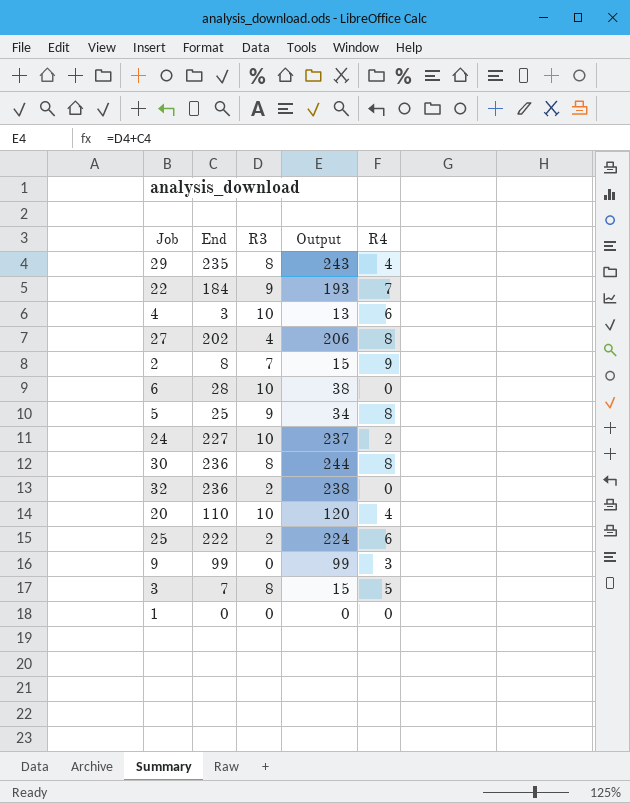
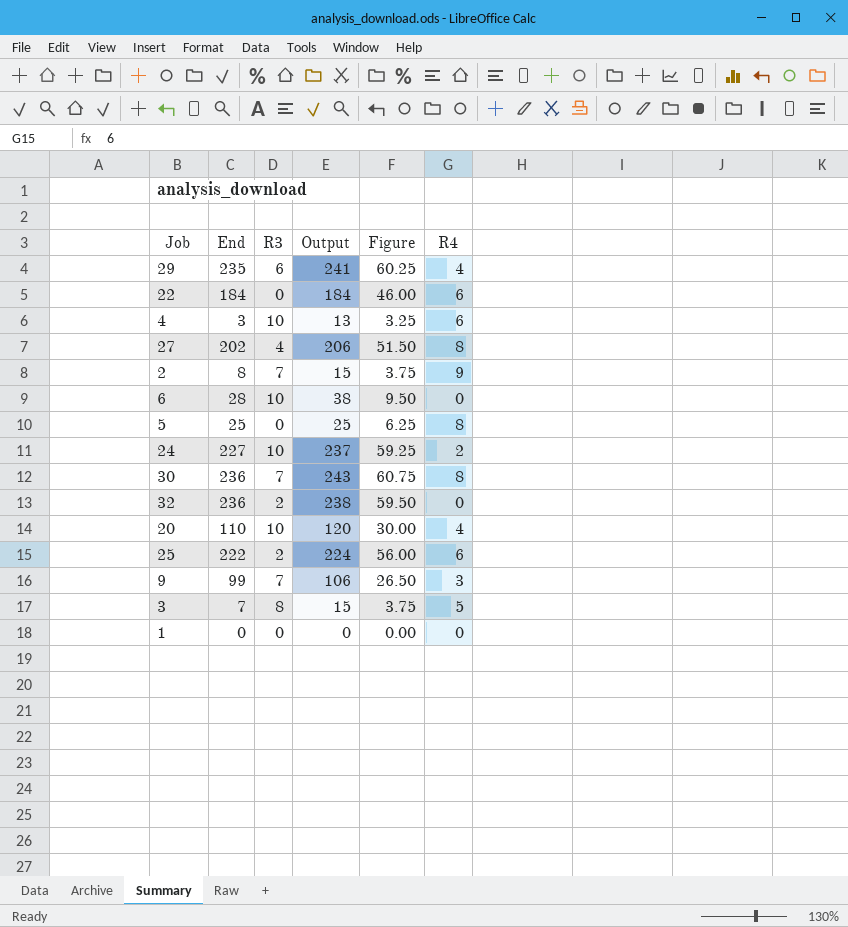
column Figure | formula: none -> [Output] * 0.25
29 | R3: 8 -> 6
29 | Output: 243 -> 241
22 | R3: 9 -> 0
22 | Output: 193 -> 184
22 | R4: 7 -> 6
5 | R3: 9 -> 0
5 | Output: 34 -> 25
30 | R3: 8 -> 7
30 | Output: 244 -> 243
9 | R3: 0 -> 7
9 | Output: 99 -> 106

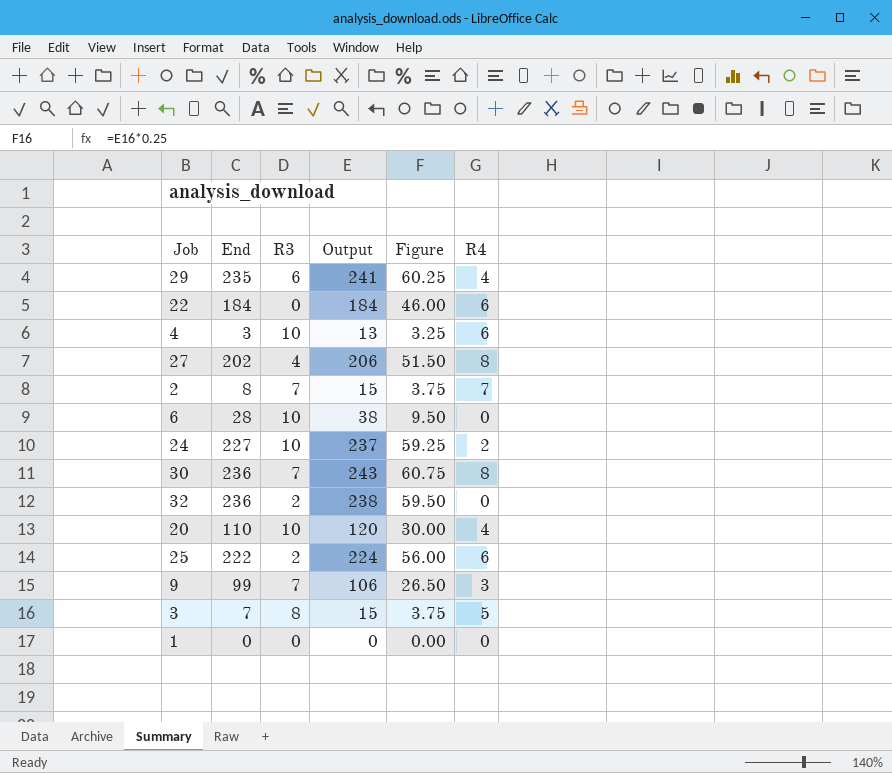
row 5: 25 | 0 | 25 | 6.25 | 8 -> none
2 | R4: 9 -> 7

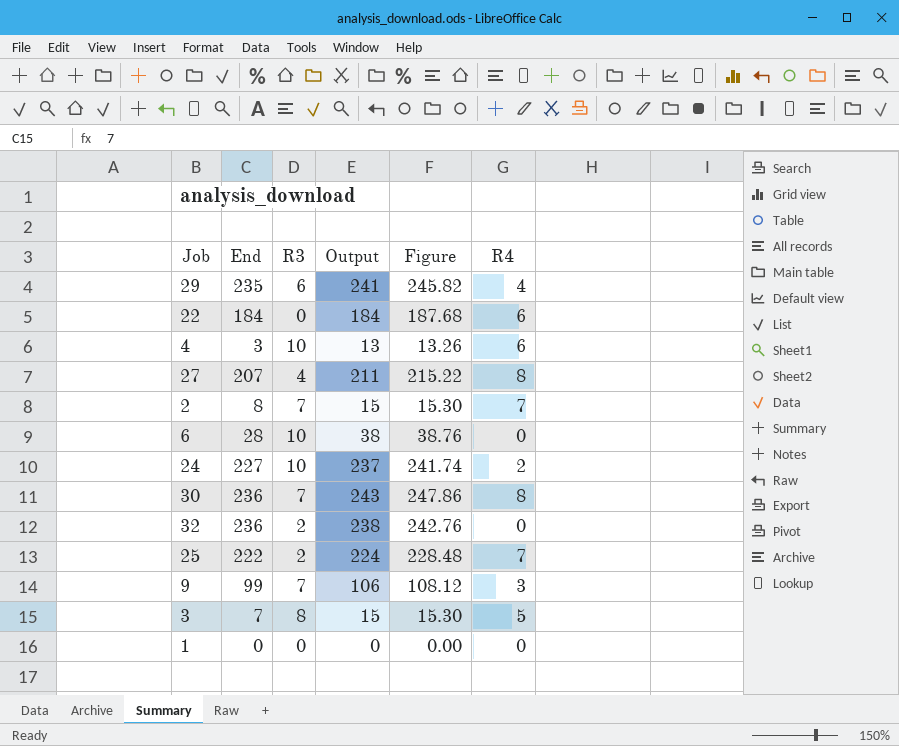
column Figure | formula: [Output] * 0.25 -> [Output] * 1.02
row 20: 110 | 10 | 120 | 30.00 | 4 -> none
27 | End: 202 -> 207
27 | Output: 206 -> 211
25 | R4: 6 -> 7

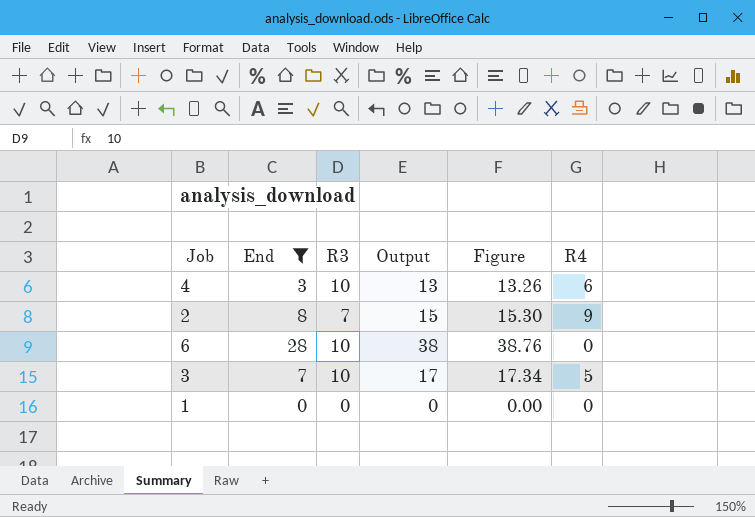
filter: none -> End <= 28
2 | R4: 7 -> 9
3 | R3: 8 -> 10
3 | Output: 15 -> 17
3 | Figure: 15.30 -> 17.34

